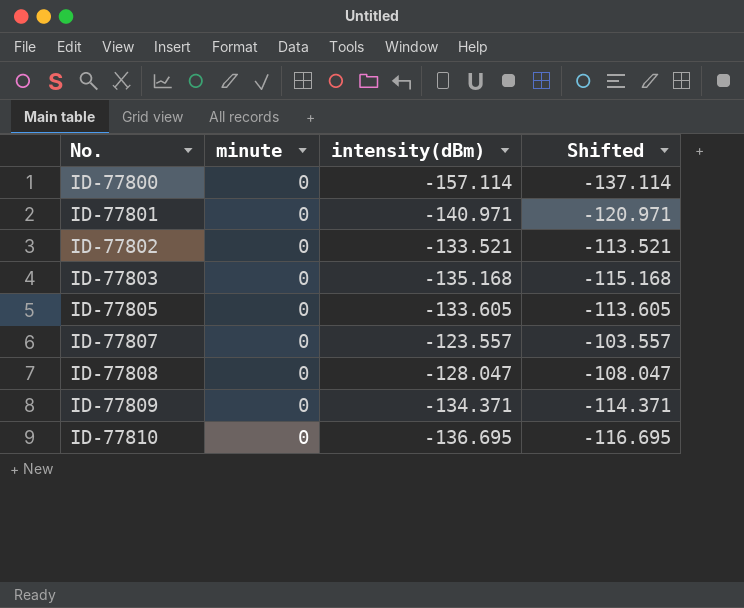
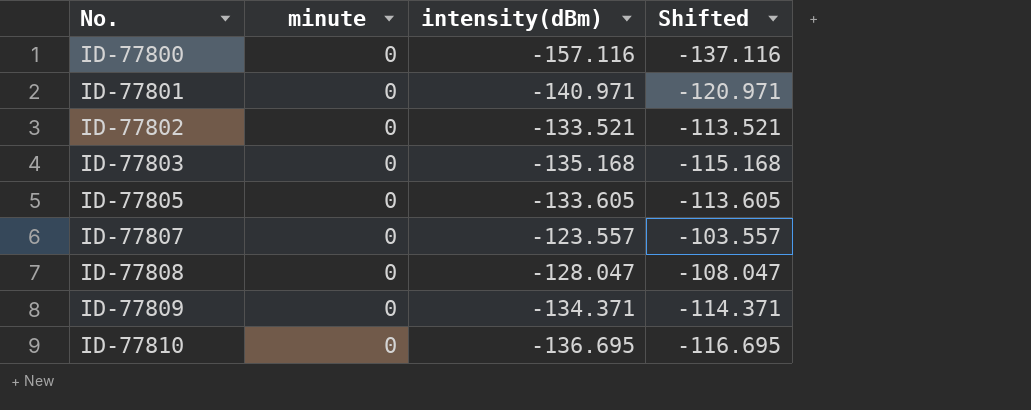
ID-77800 | intensity(dBm): -157.114 -> -157.116
ID-77800 | Shifted: -137.114 -> -137.116

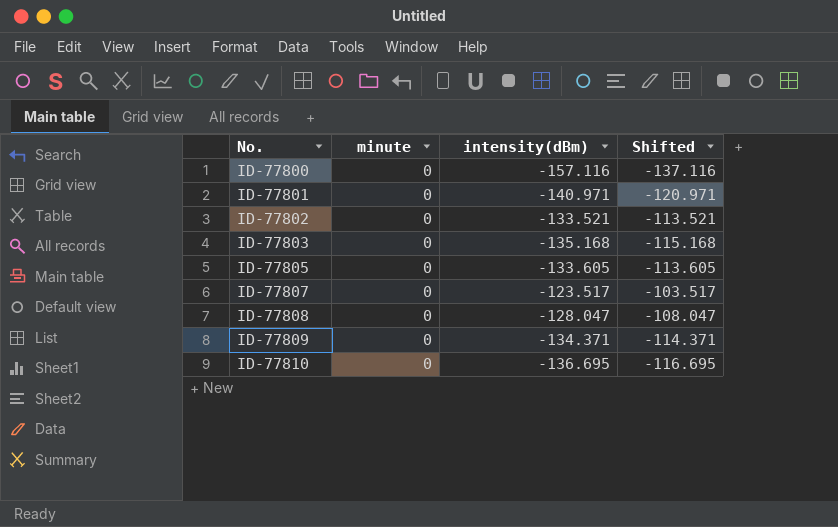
ID-77807 | intensity(dBm): -123.557 -> -123.517
ID-77807 | Shifted: -103.557 -> -103.517

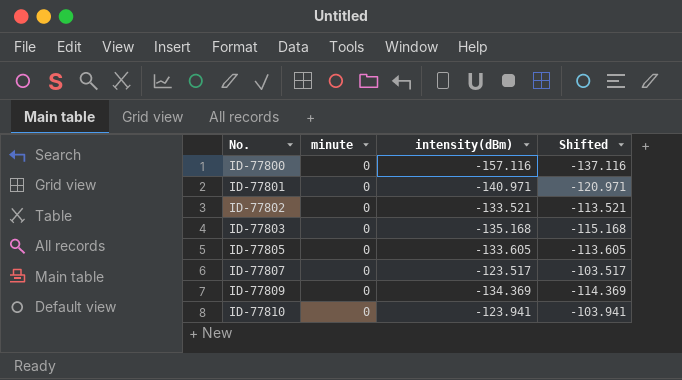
row ID-77808: 0 | -128.047 | -108.047 -> none
ID-77809 | intensity(dBm): -134.371 -> -134.369
ID-77809 | Shifted: -114.371 -> -114.369
ID-77810 | intensity(dBm): -136.695 -> -123.941
ID-77810 | Shifted: -116.695 -> -103.941

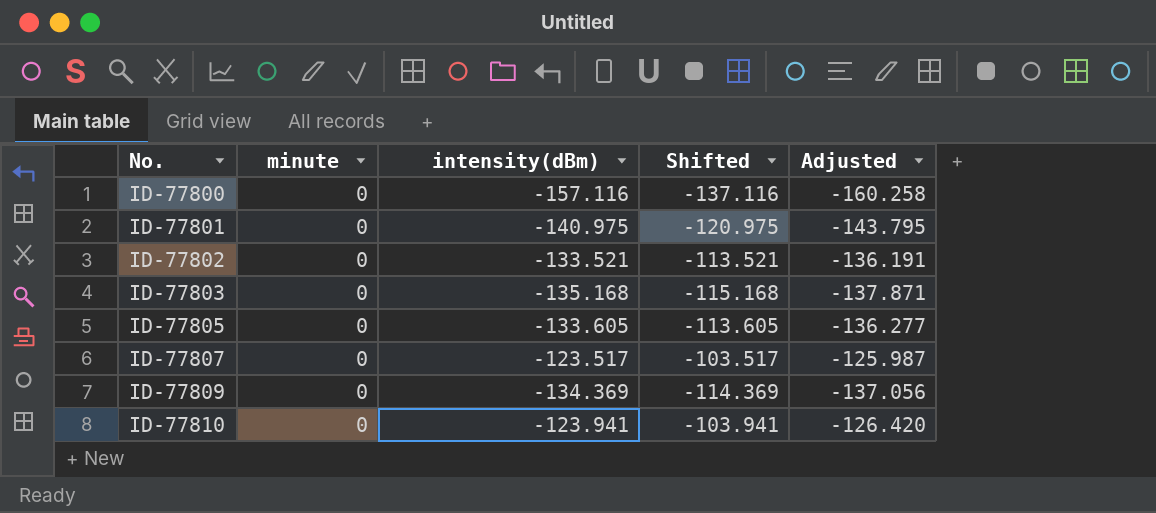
column Adjusted | formula: none -> [intensity(dBm)] * 1.02
ID-77801 | intensity(dBm): -140.971 -> -140.975
ID-77801 | Shifted: -120.971 -> -120.975

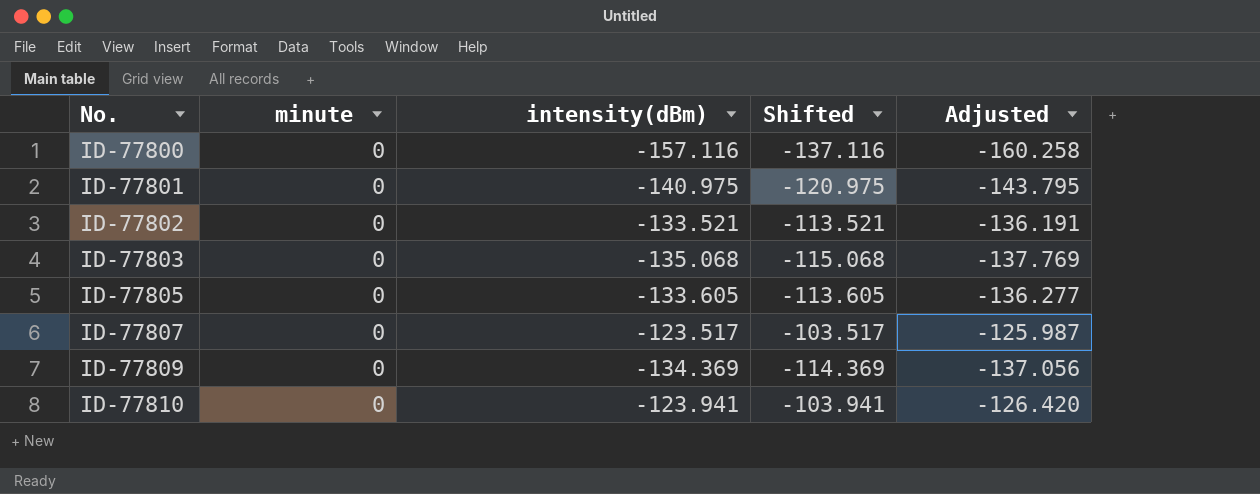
ID-77803 | intensity(dBm): -135.168 -> -135.068
ID-77803 | Shifted: -115.168 -> -115.068
ID-77803 | Adjusted: -137.871 -> -137.769

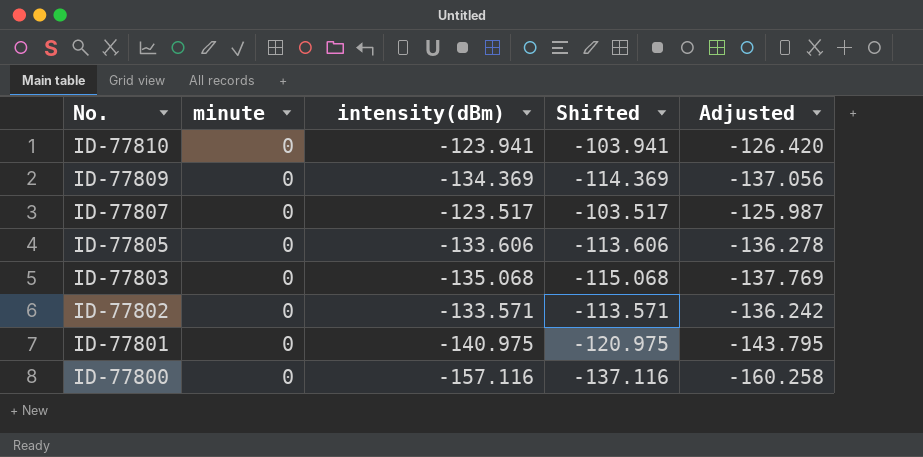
row order: No. ascending -> No. descending
ID-77805 | intensity(dBm): -133.605 -> -133.606
ID-77805 | Shifted: -113.605 -> -113.606
ID-77805 | Adjusted: -136.277 -> -136.278
ID-77802 | intensity(dBm): -133.521 -> -133.571
ID-77802 | Shifted: -113.521 -> -113.571
ID-77802 | Adjusted: -136.191 -> -136.242

